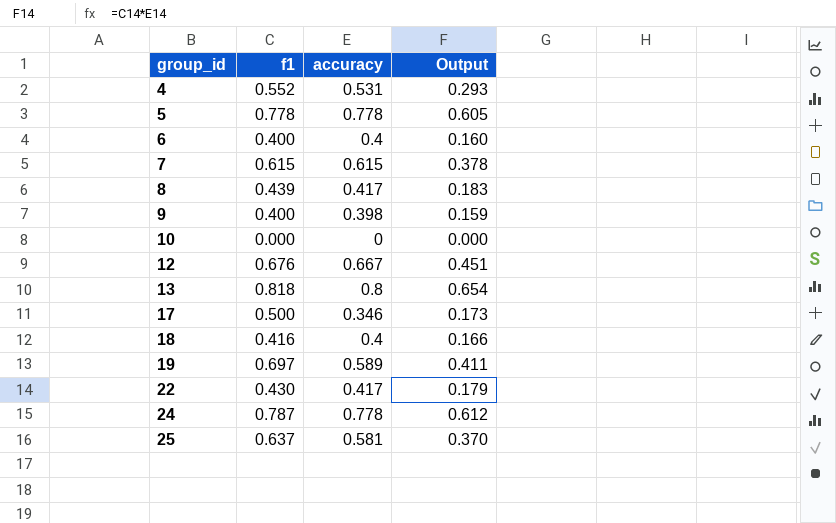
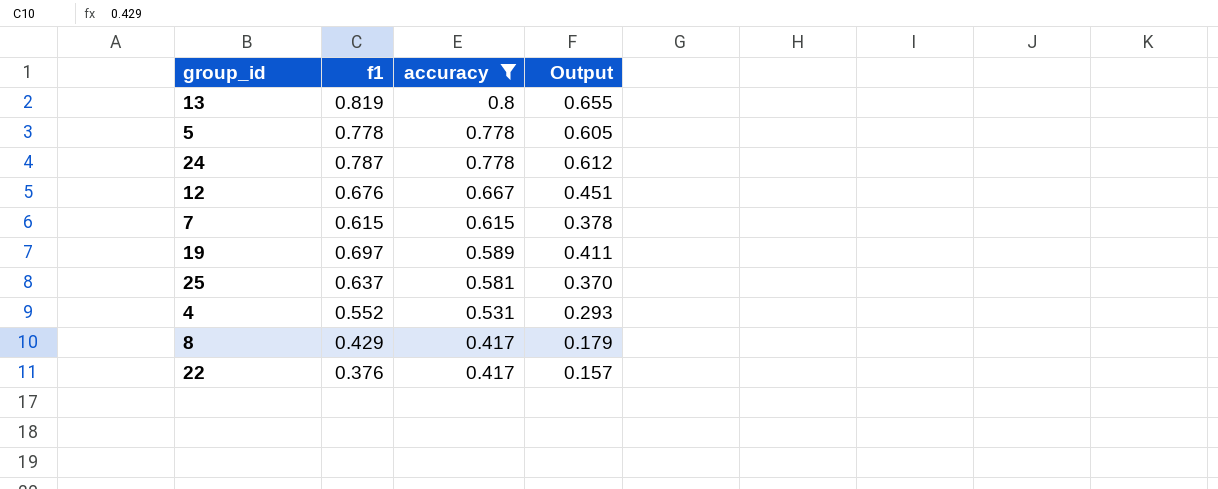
filter: none -> accuracy >= 0.417
row order: group_id ascending -> accuracy descending
13 | f1: 0.818 -> 0.819
13 | Output: 0.654 -> 0.655
8 | f1: 0.439 -> 0.429
8 | Output: 0.183 -> 0.179
22 | f1: 0.430 -> 0.376
22 | Output: 0.179 -> 0.157

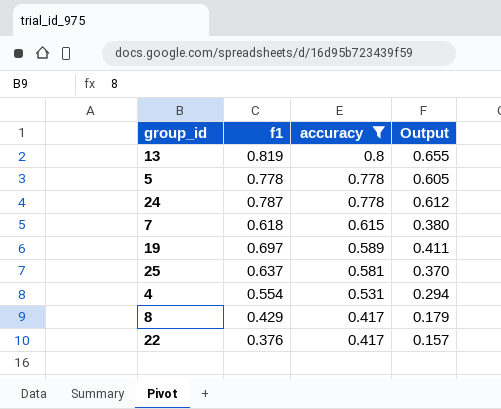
row 12: 0.676 | 0.667 | 0.451 -> none
7 | f1: 0.615 -> 0.618
7 | Output: 0.378 -> 0.380
4 | f1: 0.552 -> 0.554
4 | Output: 0.293 -> 0.294

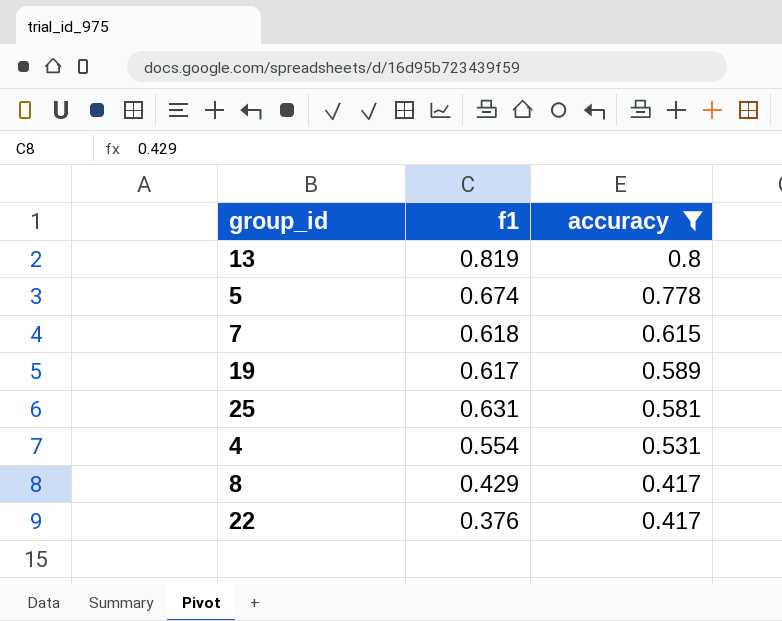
column Output | formula: [f1] * [accuracy] -> none
row 24: 0.787 | 0.778 | 0.612 -> none
5 | f1: 0.778 -> 0.674
19 | f1: 0.697 -> 0.617
25 | f1: 0.637 -> 0.631

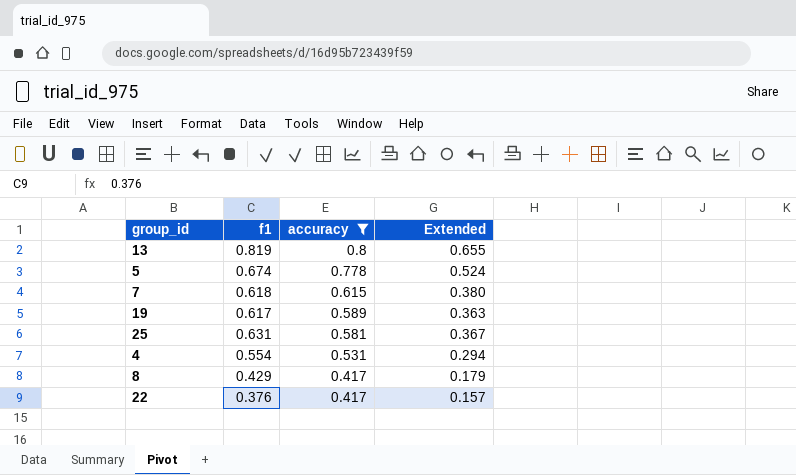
column Extended | formula: none -> [f1] * [accuracy]

